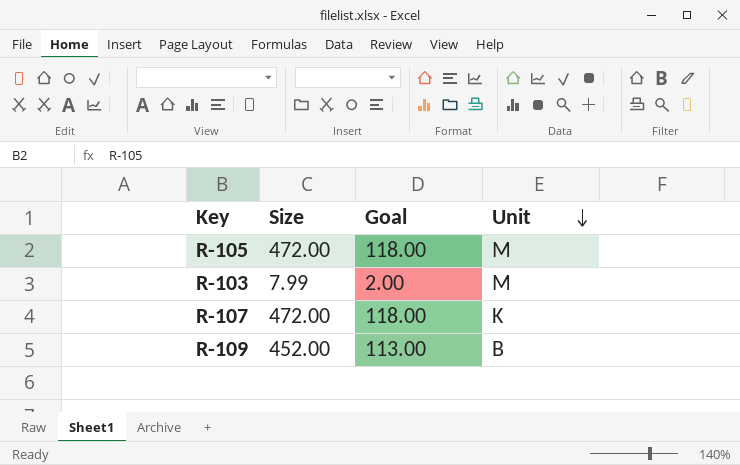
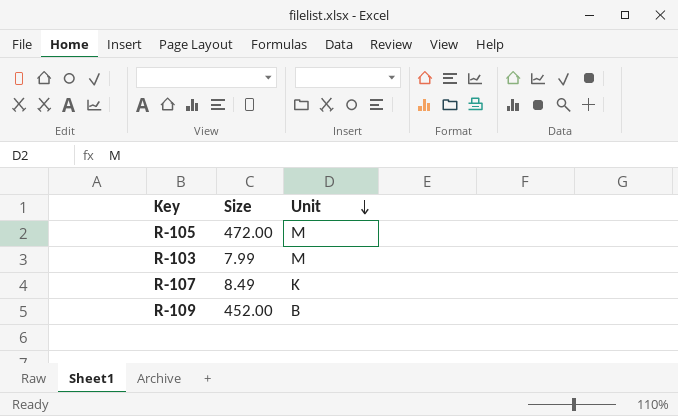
column Goal | formula: [Size] * 0.25 -> none
R-107 | Size: 472.00 -> 8.49

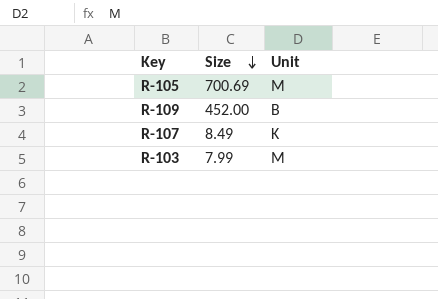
row order: Unit descending -> Size descending
R-105 | Size: 472.00 -> 700.69

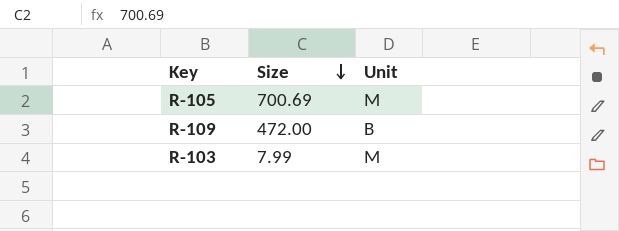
row R-107: 8.49 | K -> none
R-109 | Size: 452.00 -> 472.00

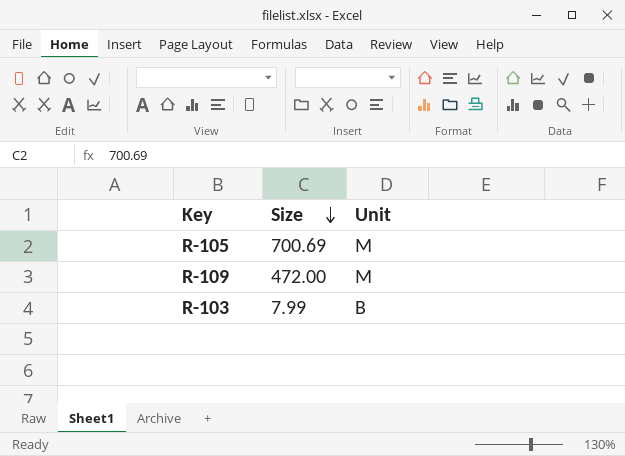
R-109 | Unit: B -> M
R-103 | Unit: M -> B

